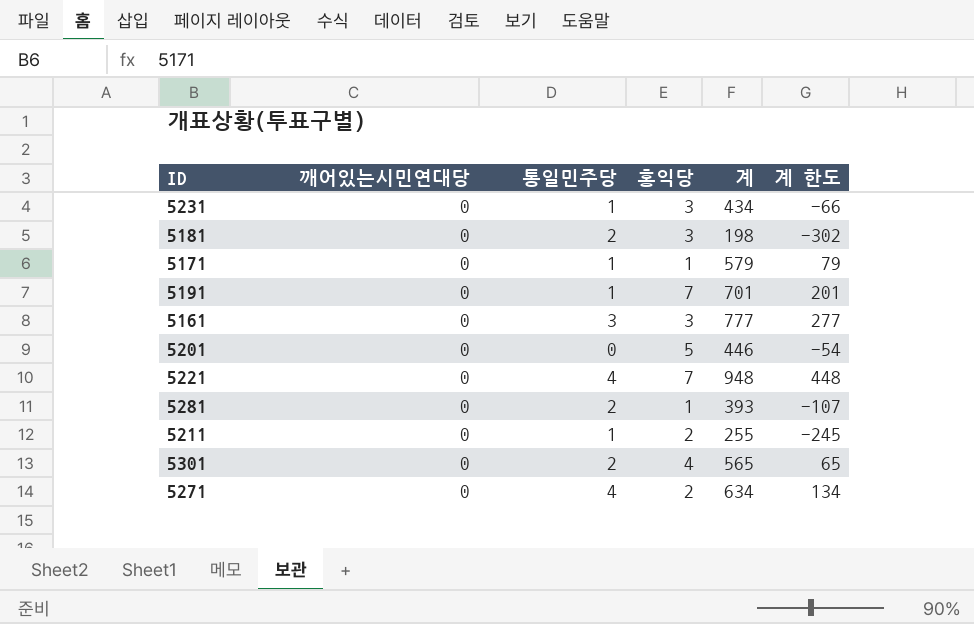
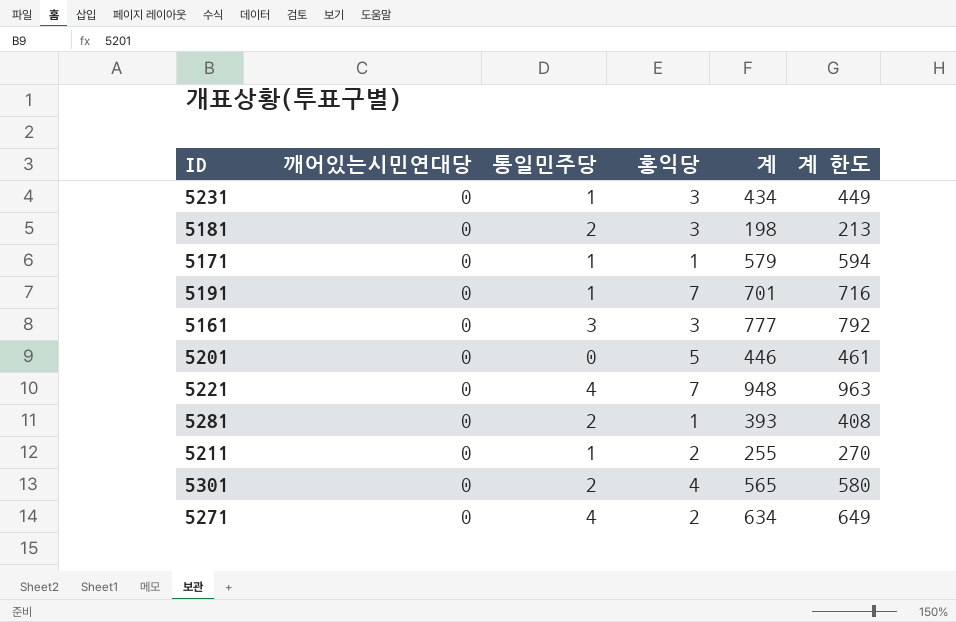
column 계 한도 | formula: [계] - 500 -> [계] + 15

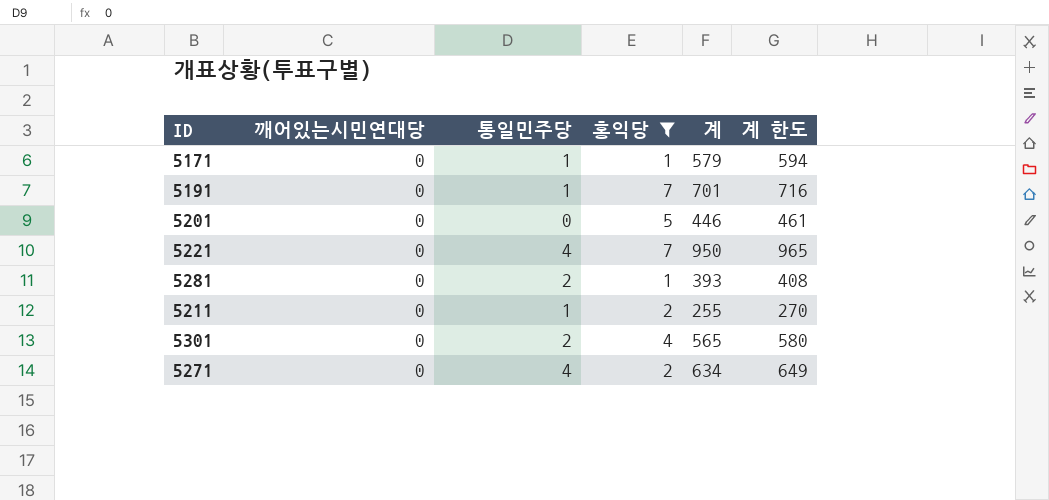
filter: none -> 홍익당 != 3
5221 | 계: 948 -> 950
5221 | 계 한도: 963 -> 965

